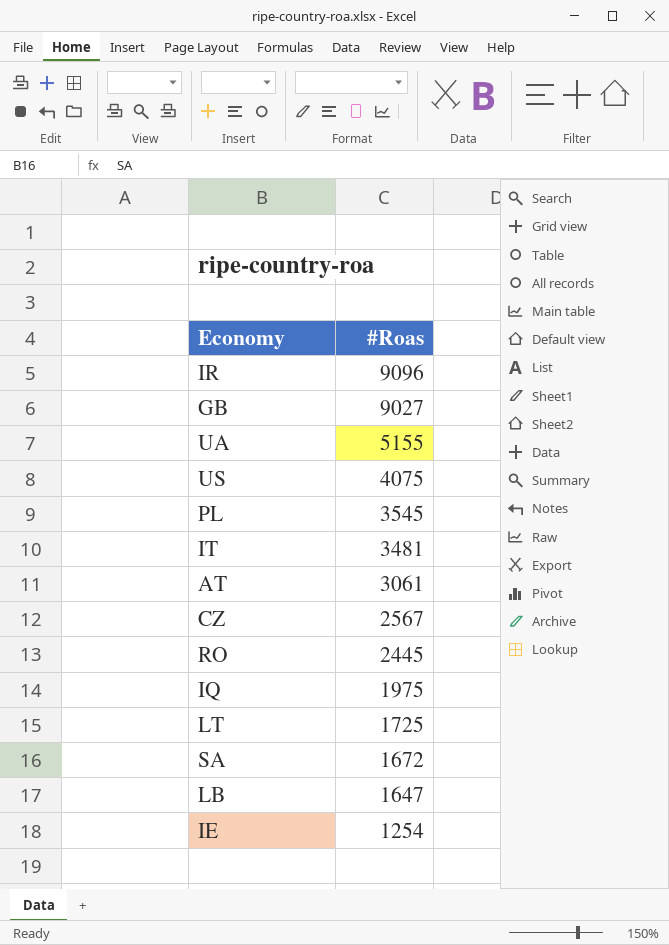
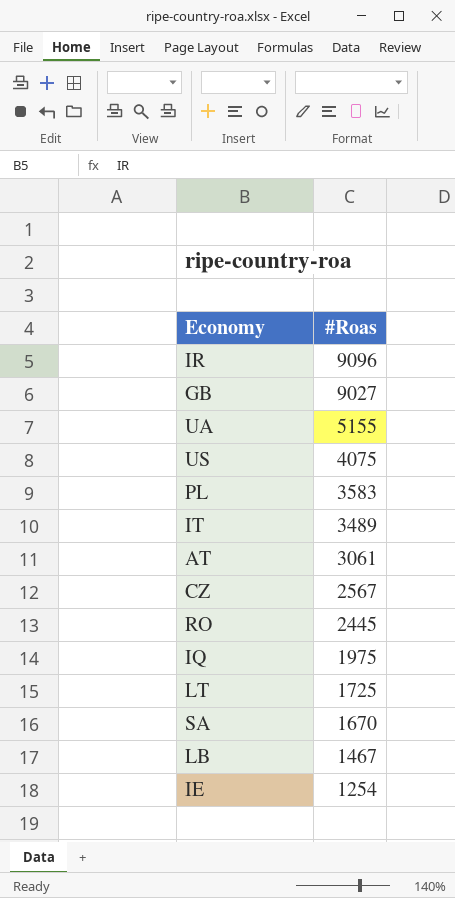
PL | #Roas: 3545 -> 3583
IT | #Roas: 3481 -> 3489
SA | #Roas: 1672 -> 1670
LB | #Roas: 1647 -> 1467

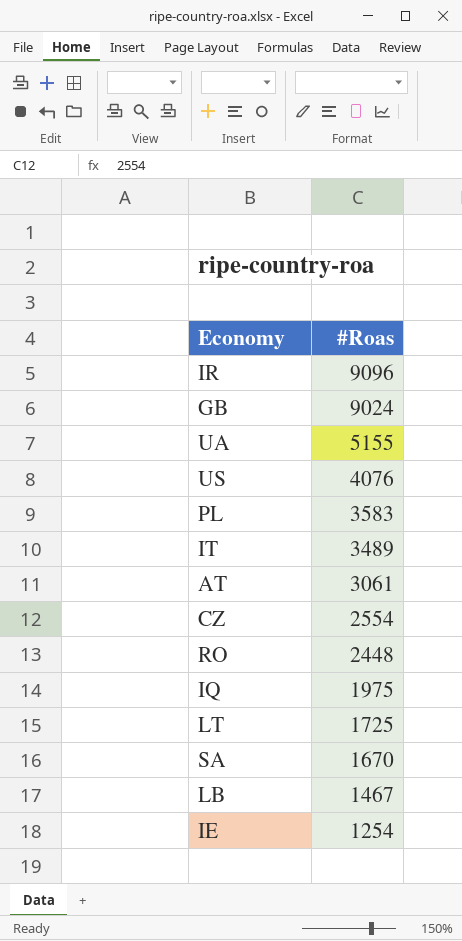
GB | #Roas: 9027 -> 9024
US | #Roas: 4075 -> 4076
CZ | #Roas: 2567 -> 2554
RO | #Roas: 2445 -> 2448

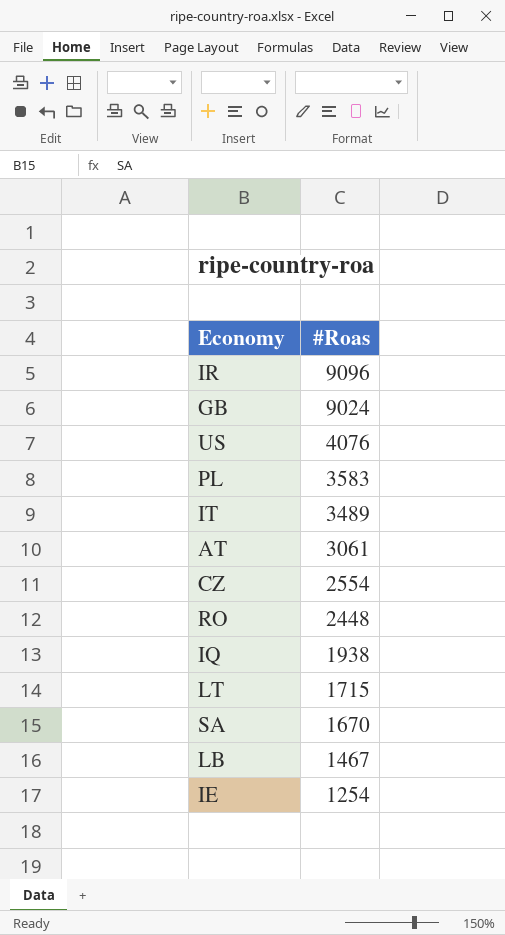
row UA: 5155 -> none
IQ | #Roas: 1975 -> 1938
LT | #Roas: 1725 -> 1715

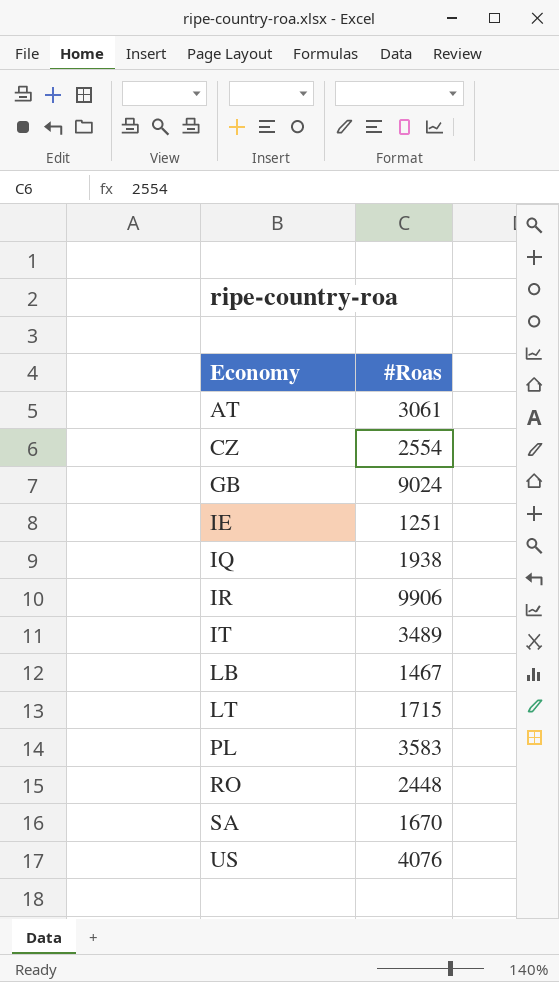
row order: #Roas descending -> Economy ascending
IE | #Roas: 1254 -> 1251
IR | #Roas: 9096 -> 9906

